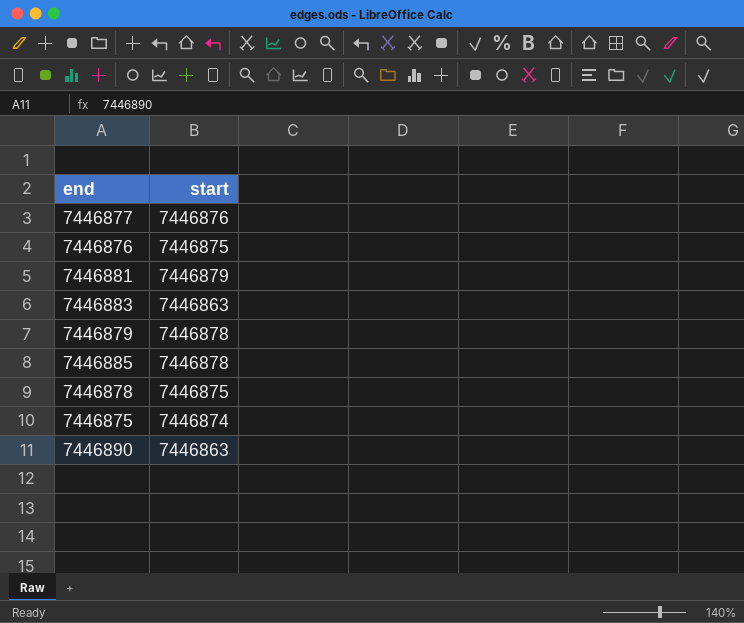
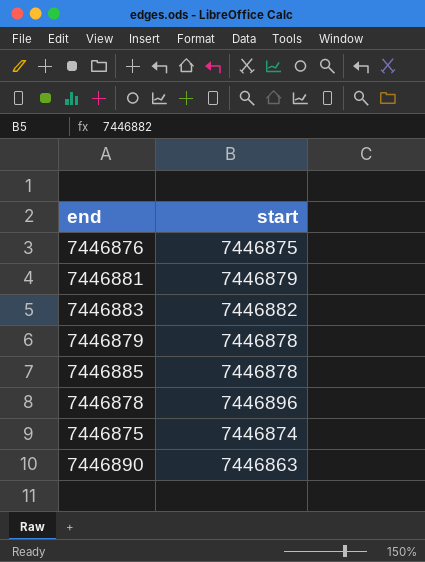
row 7446877: 7446876 -> none
7446883 | start: 7446863 -> 7446882
7446878 | start: 7446875 -> 7446896

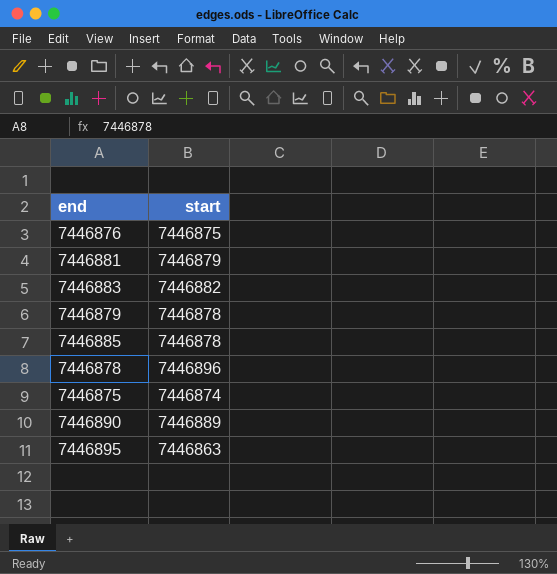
7446890 | start: 7446863 -> 7446889
row 7446895: none -> 7446863

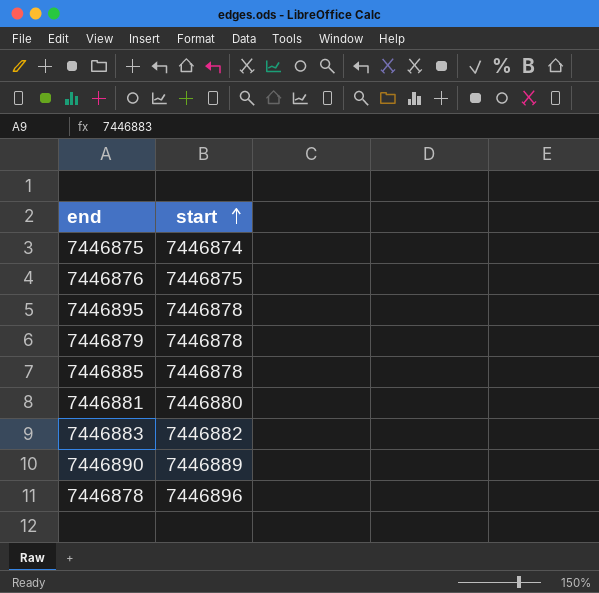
row order: none -> start ascending
7446895 | start: 7446863 -> 7446878
7446881 | start: 7446879 -> 7446880

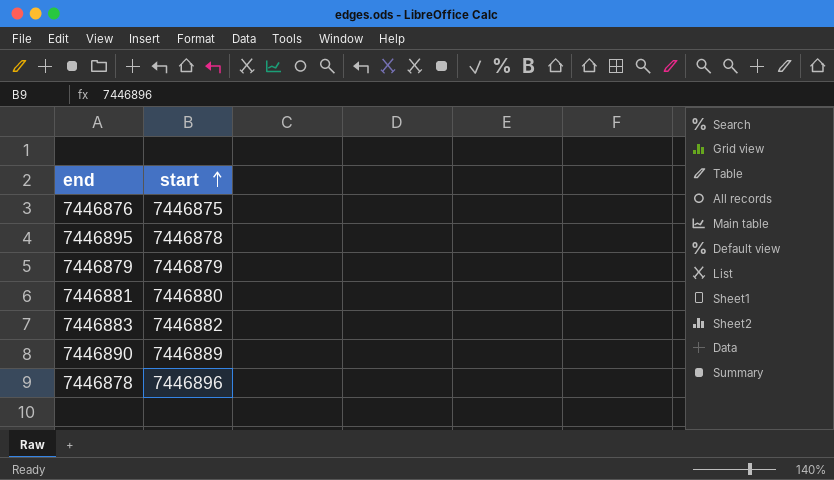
row 7446875: 7446874 -> none
row 7446885: 7446878 -> none
7446879 | start: 7446878 -> 7446879

